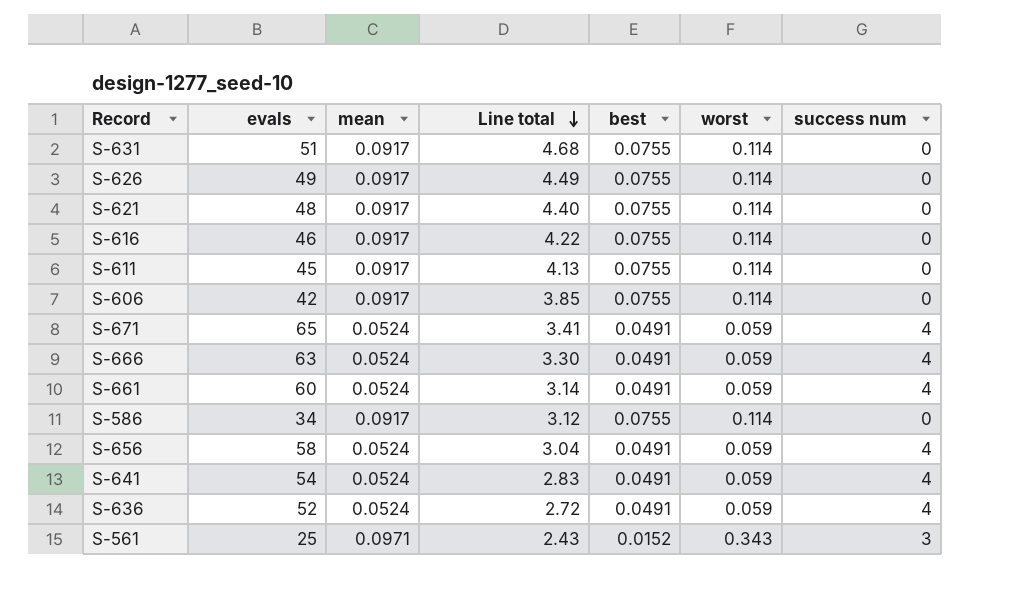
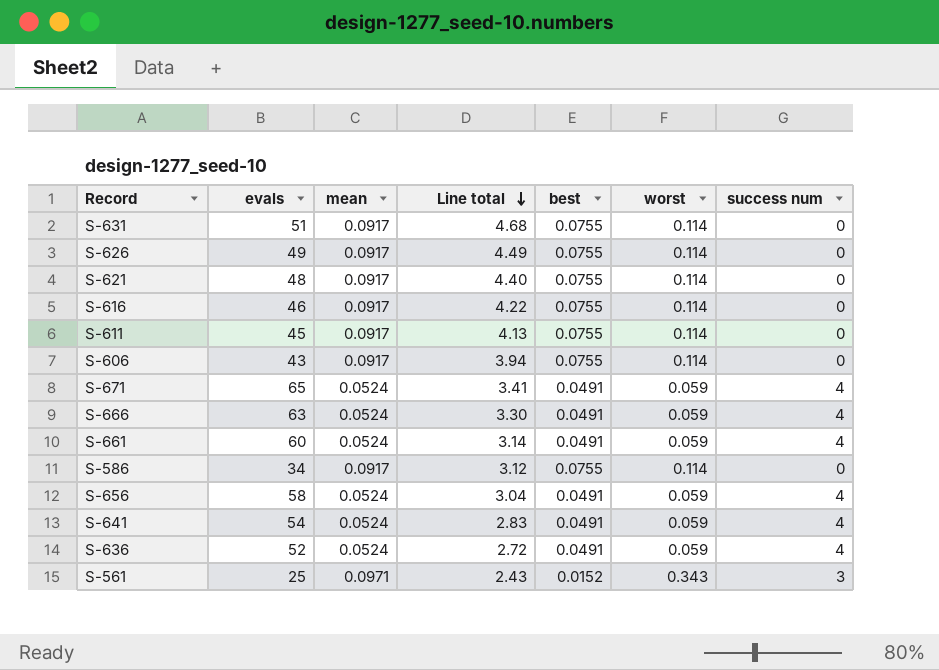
S-606 | evals: 42 -> 43
S-606 | Line total: 3.85 -> 3.94

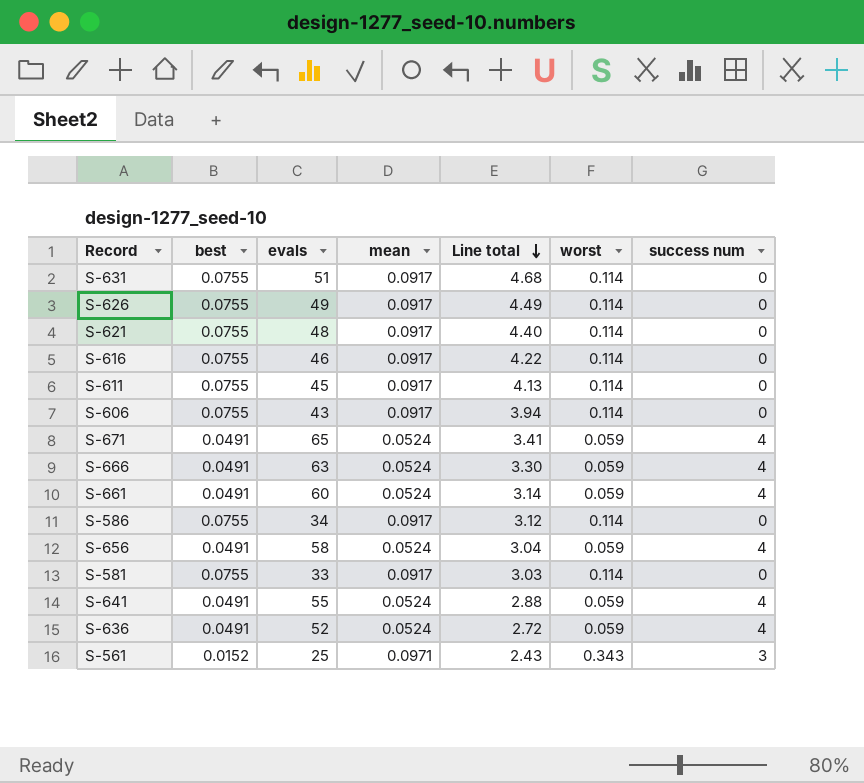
column best | position: 5 -> 2
row S-581: none -> 0.0755 | 33 | 0.0917 | 3.03 | 0.114 | 0
S-641 | evals: 54 -> 55
S-641 | Line total: 2.83 -> 2.88

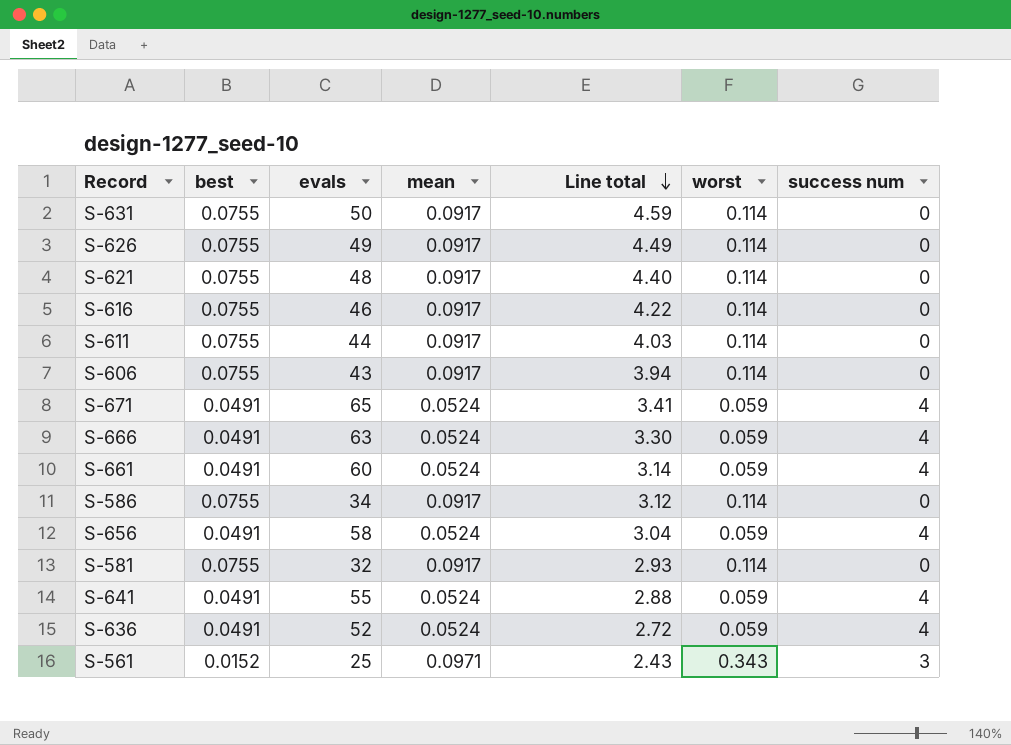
S-631 | evals: 51 -> 50
S-631 | Line total: 4.68 -> 4.59
S-611 | evals: 45 -> 44
S-611 | Line total: 4.13 -> 4.03
S-581 | evals: 33 -> 32
S-581 | Line total: 3.03 -> 2.93

